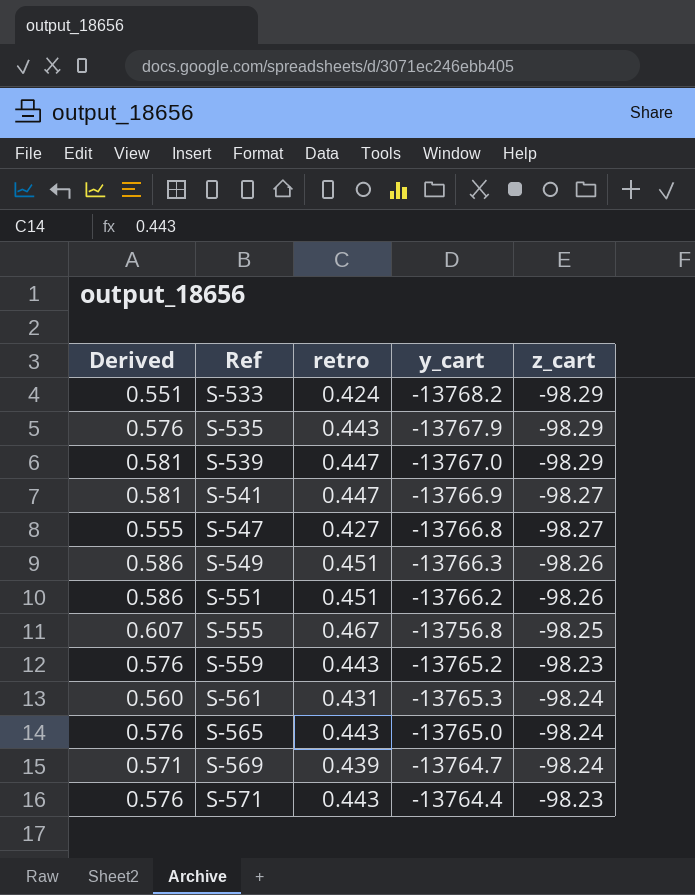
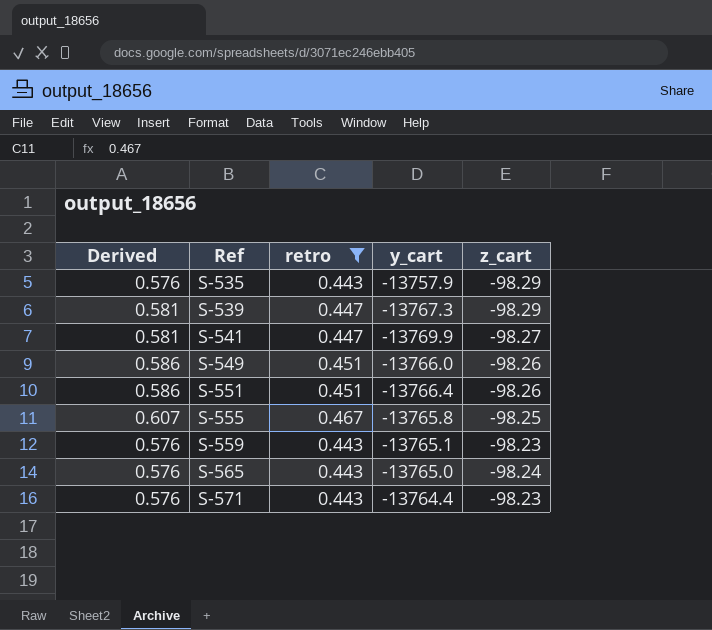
filter: none -> retro >= 0.443
S-535 | y_cart: -13767.9 -> -13757.9
S-539 | y_cart: -13767.0 -> -13767.3
S-541 | y_cart: -13766.9 -> -13769.9
S-549 | y_cart: -13766.3 -> -13766.0
S-551 | y_cart: -13766.2 -> -13766.4
S-555 | y_cart: -13756.8 -> -13765.8
S-559 | y_cart: -13765.2 -> -13765.1

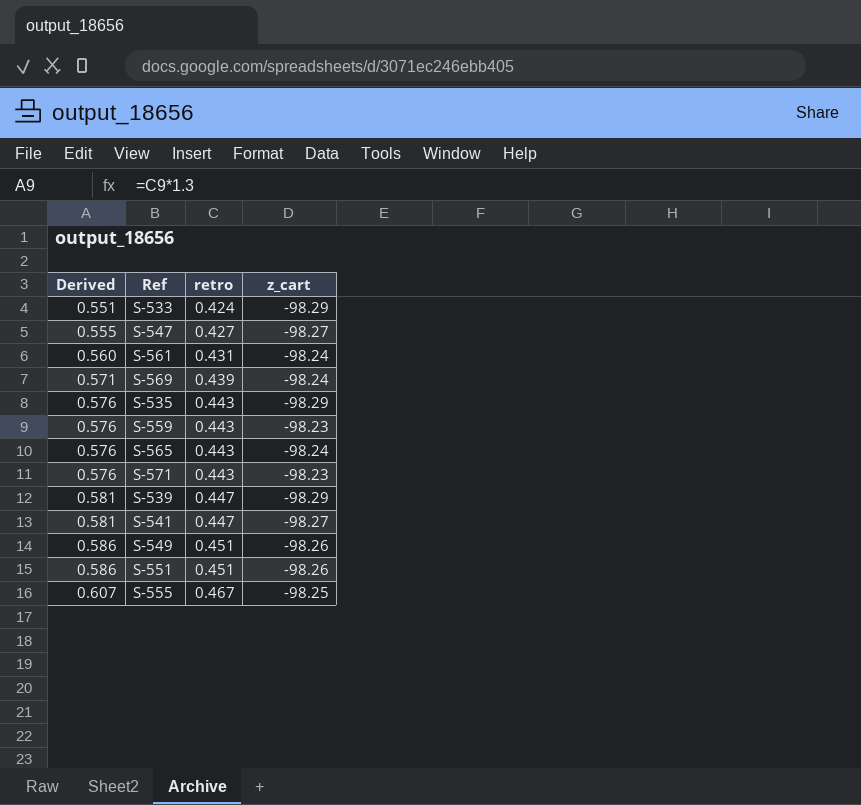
filter: retro >= 0.443 -> none
row order: Ref ascending -> Derived ascending
column y_cart | position: 4 -> none

